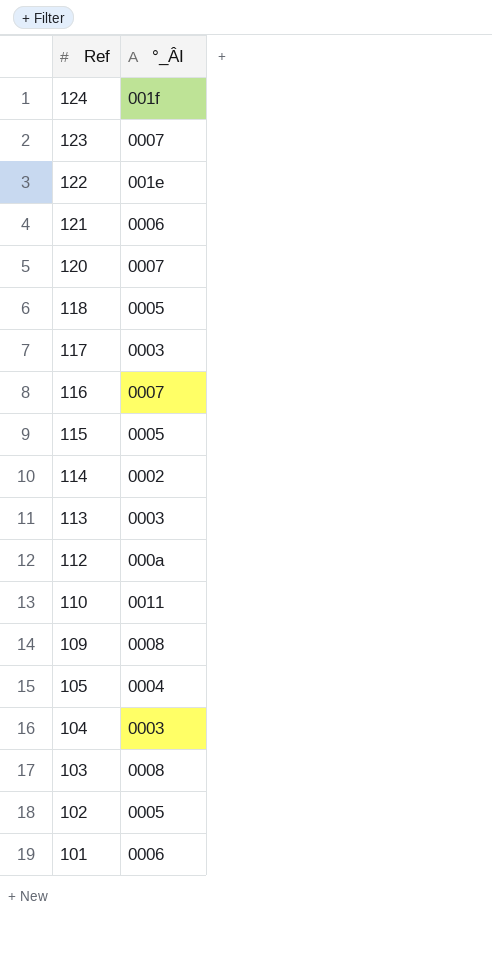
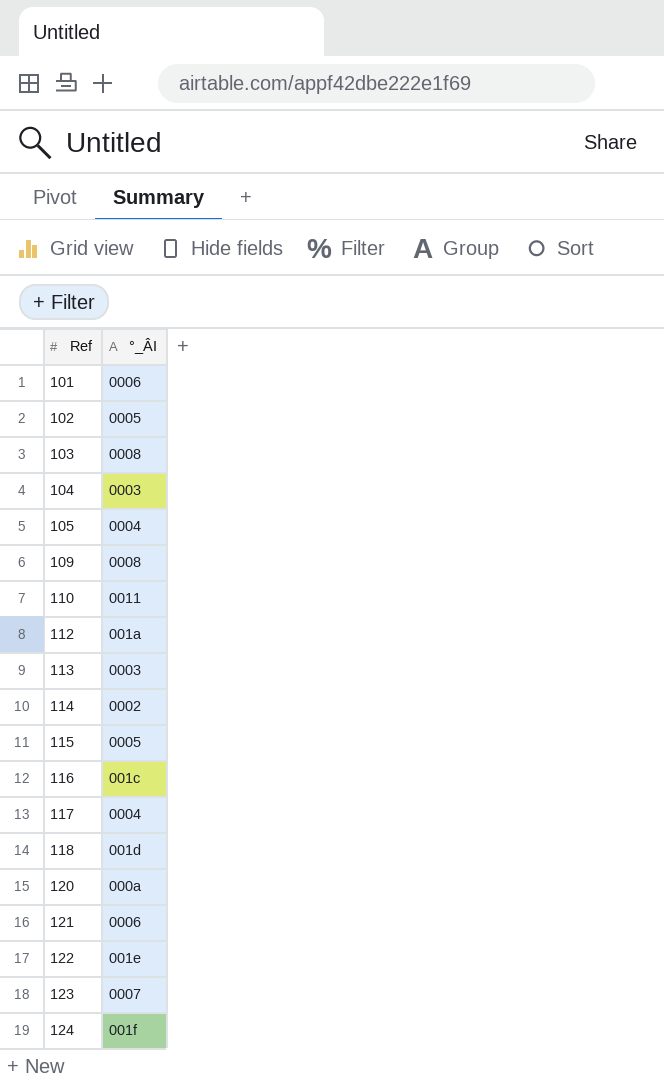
row order: Ref descending -> Ref ascending
112 | °_ÂI: 000a -> 001a
116 | °_ÂI: 0007 -> 001c
117 | °_ÂI: 0003 -> 0004
118 | °_ÂI: 0005 -> 001d
120 | °_ÂI: 0007 -> 000a

